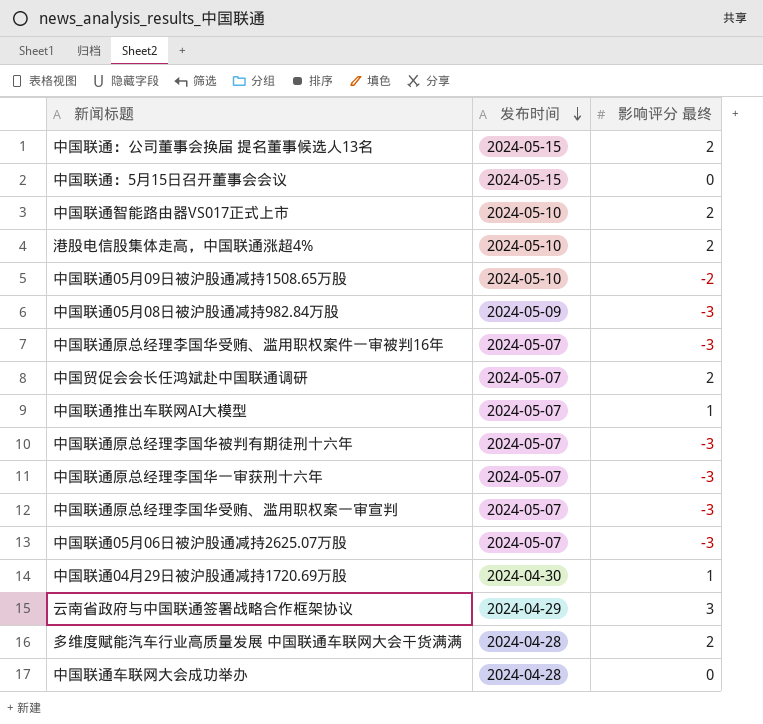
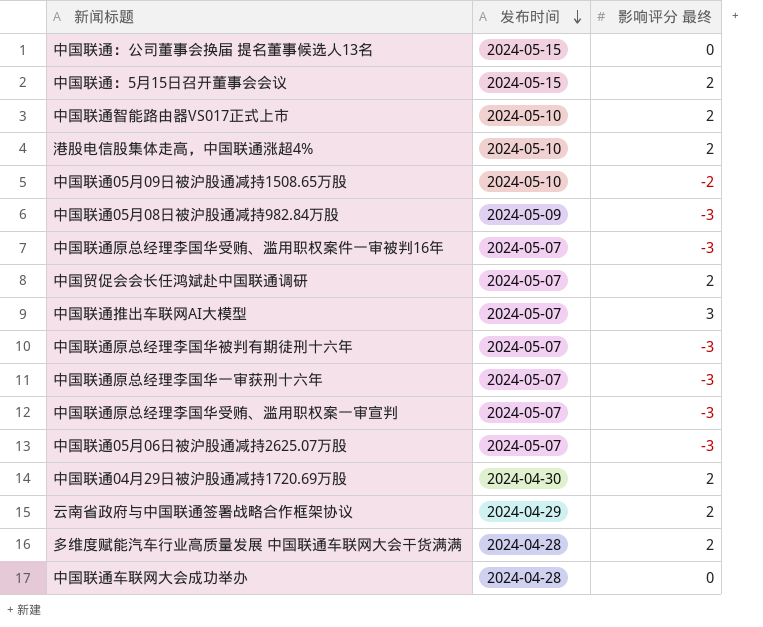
中国联通：公司董事会换届 提名董事候选人13名 | 影响评分 最终: 2 -> 0
中国联通：5月15日召开董事会会议 | 影响评分 最终: 0 -> 2
中国联通推出车联网AI大模型 | 影响评分 最终: 1 -> 3
中国联通04月29日被沪股通减持1720.69万股 | 影响评分 最终: 1 -> 2
云南省政府与中国联通签署战略合作框架协议 | 影响评分 最终: 3 -> 2

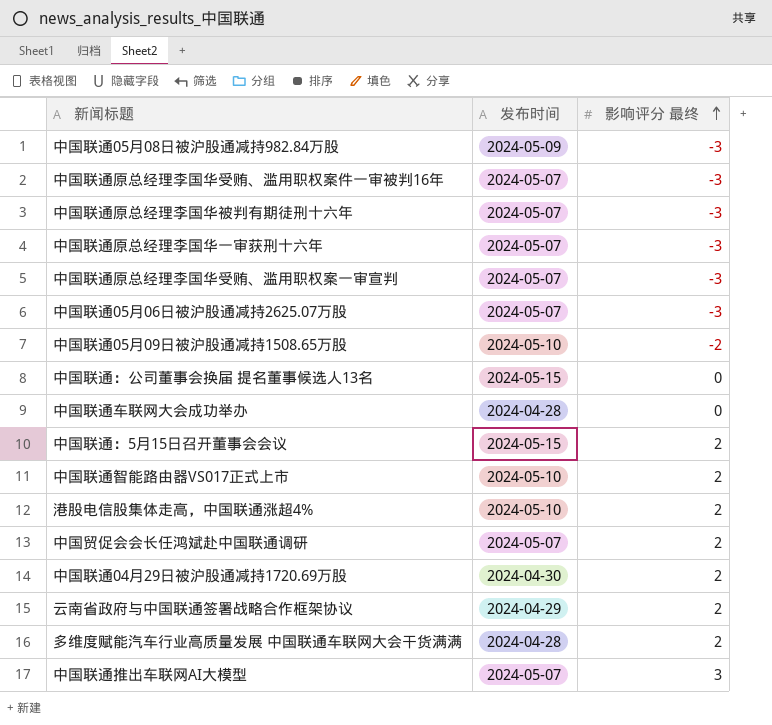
row order: 发布时间 descending -> 影响评分 最终 ascending

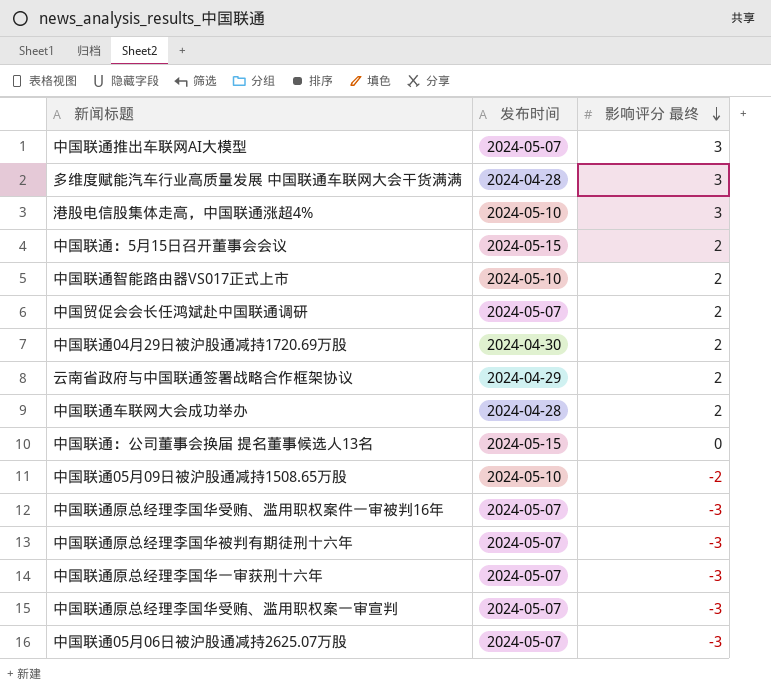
row order: 影响评分 最终 ascending -> 影响评分 最终 descending
row 中国联通05月08日被沪股通减持982.84万股: 2024-05-09 | -3 -> none
多维度赋能汽车行业高质量发展 中国联通车联网大会干货满满 | 影响评分 最终: 2 -> 3
港股电信股集体走高，中国联通涨超4% | 影响评分 最终: 2 -> 3
中国联通车联网大会成功举办 | 影响评分 最终: 0 -> 2

